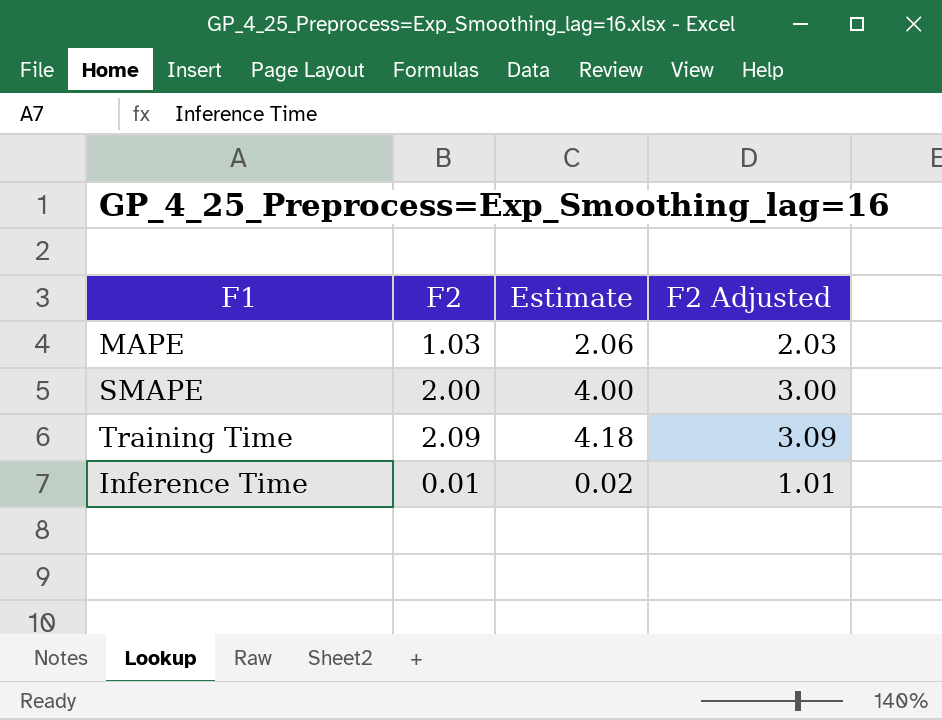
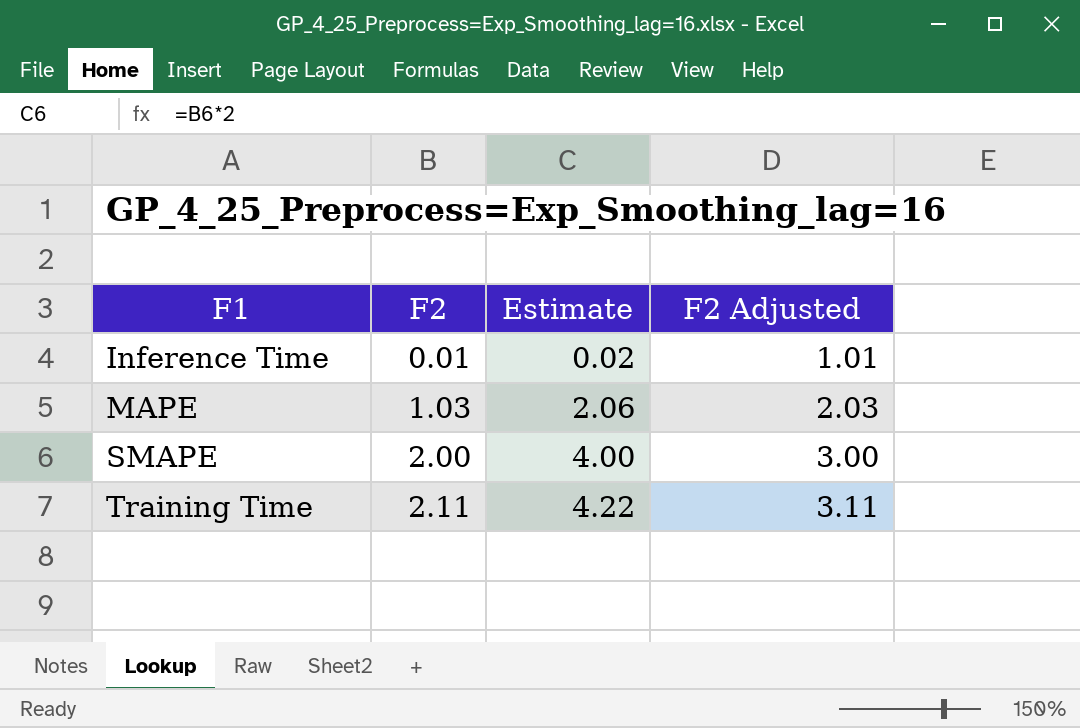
row order: none -> F1 ascending
Training Time | F2: 2.09 -> 2.11
Training Time | Estimate: 4.18 -> 4.22
Training Time | F2 Adjusted: 3.09 -> 3.11

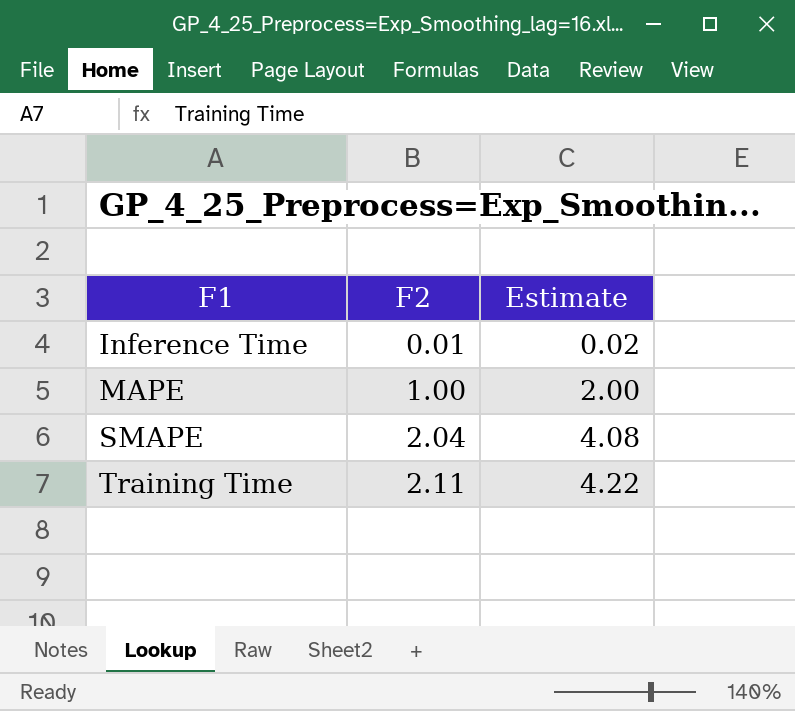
column F2 Adjusted | formula: [F2] + 1 -> none
MAPE | F2: 1.03 -> 1.00
MAPE | Estimate: 2.06 -> 2.00
SMAPE | F2: 2.00 -> 2.04
SMAPE | Estimate: 4.00 -> 4.08

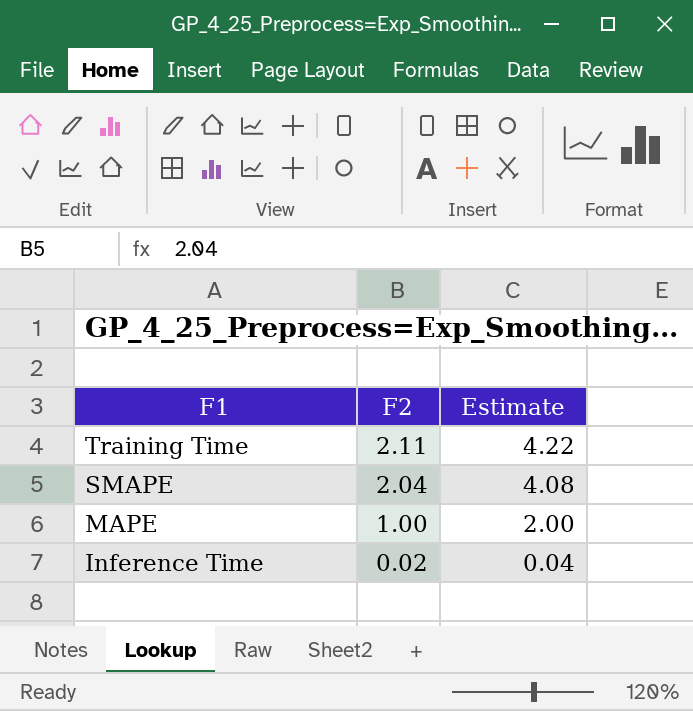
row order: F1 ascending -> F1 descending
Inference Time | F2: 0.01 -> 0.02
Inference Time | Estimate: 0.02 -> 0.04

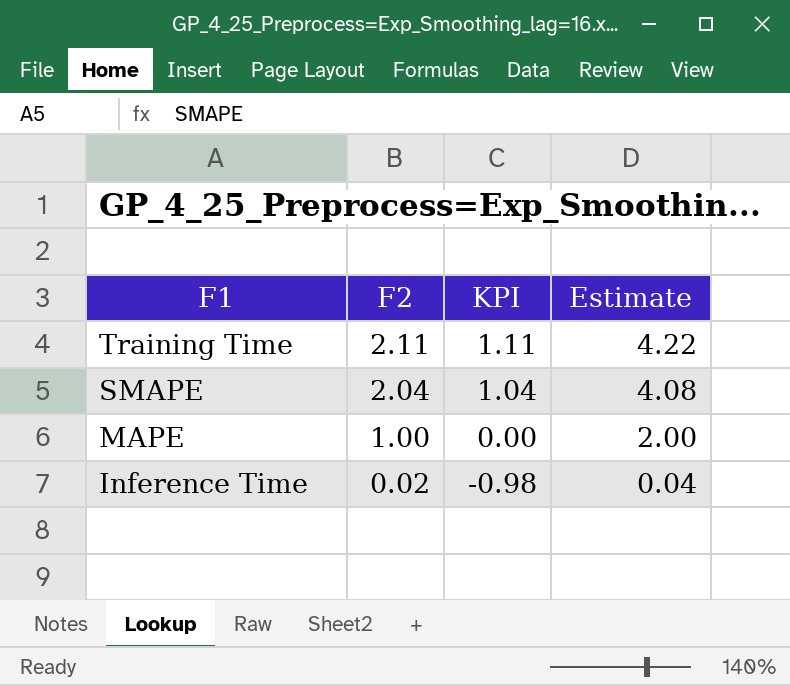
column KPI | formula: none -> [F2] - 1

